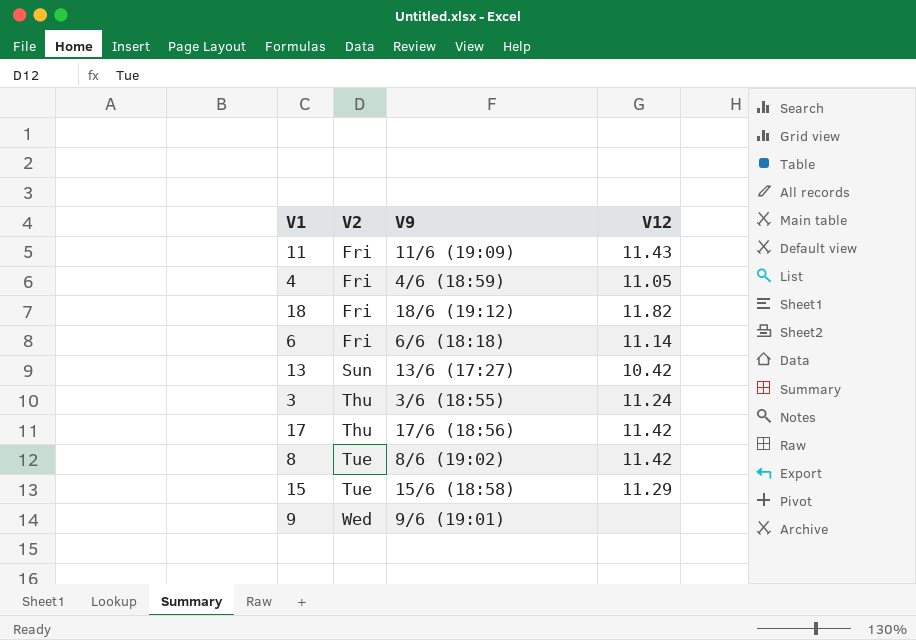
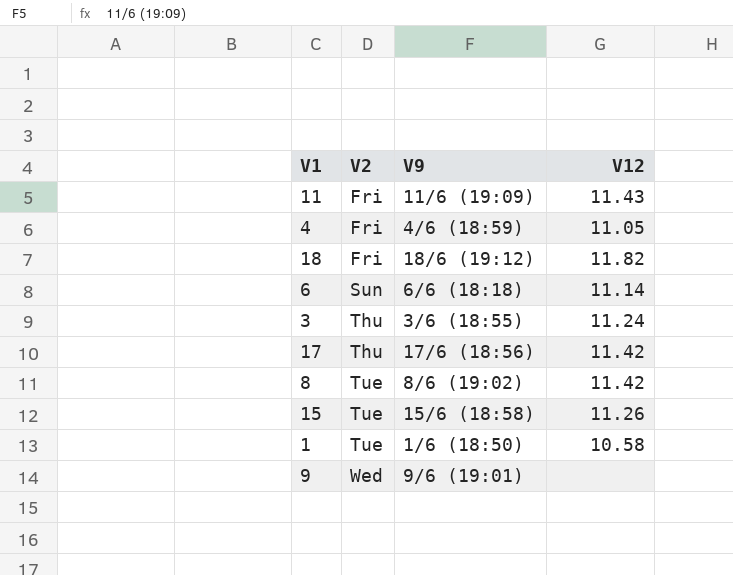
row 13: Sun | 13/6 (17:27) | 10.42 -> none
6 | V2: Fri -> Sun
15 | V12: 11.29 -> 11.26
row 1: none -> Tue | 1/6 (18:50) | 10.58

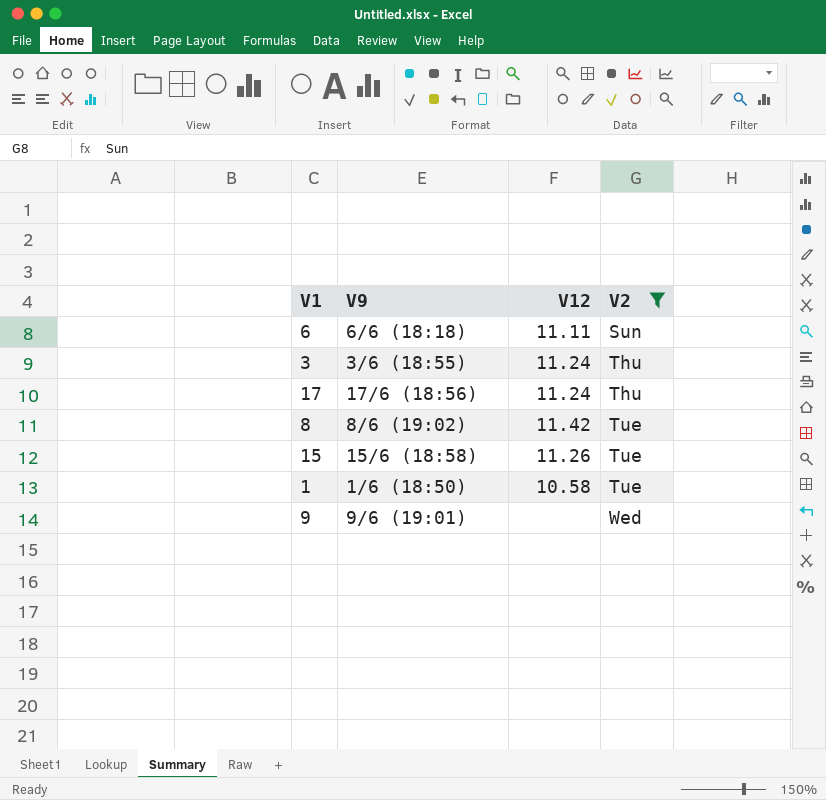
filter: none -> V2 != Fri
column V2 | position: 2 -> 4
6 | V12: 11.14 -> 11.11
17 | V12: 11.42 -> 11.24

